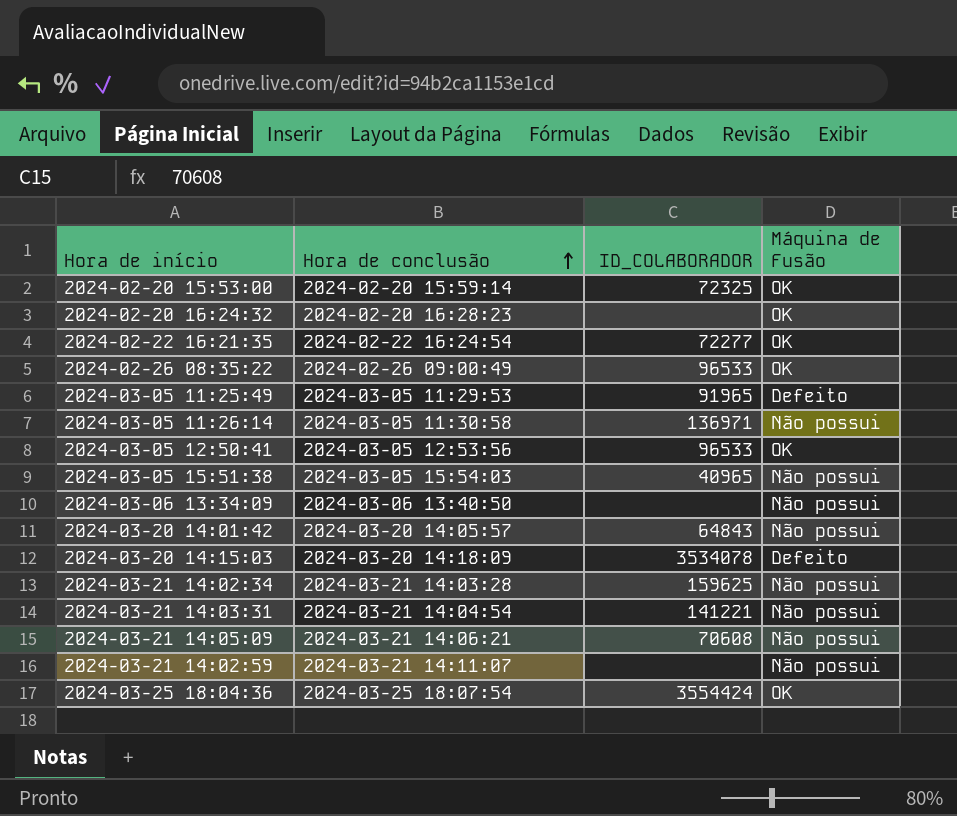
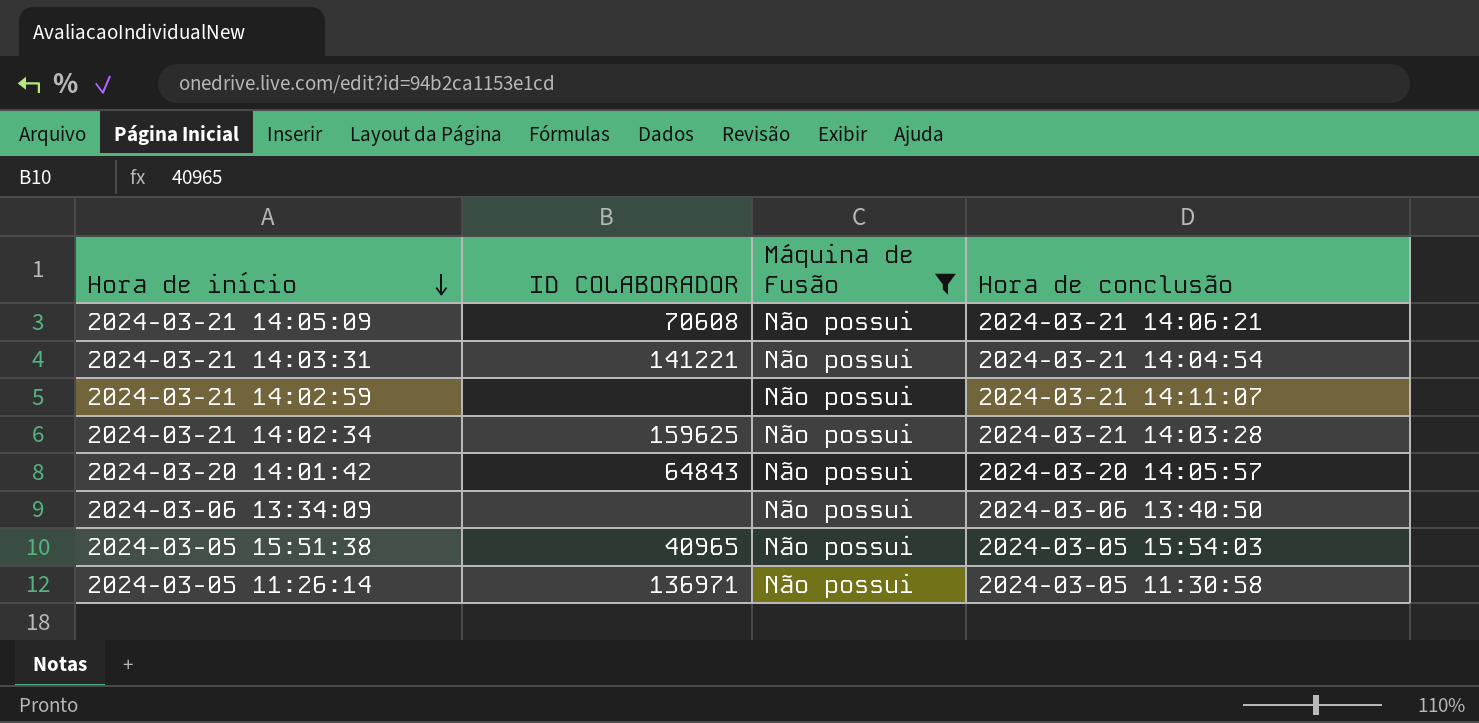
filter: none -> Máquina de Fusão = Não possui
row order: Hora de conclusão ascending -> Hora de início descending
column name: ID_COLABORADOR -> ID COLABORADOR
column Hora de conclusão | position: 2 -> 4

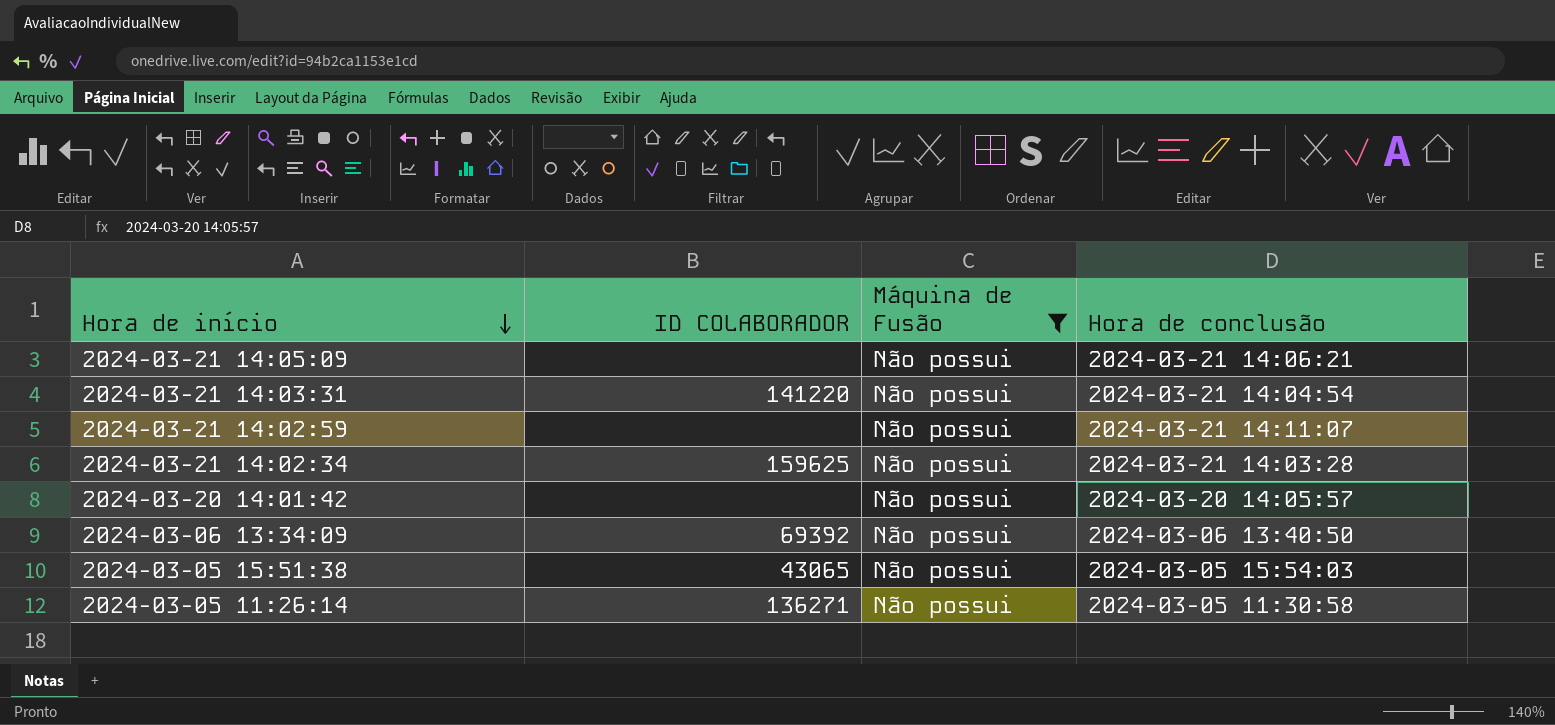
2024-03-21 14:05:09 | ID COLABORADOR: 70608 -> none
2024-03-21 14:03:31 | ID COLABORADOR: 141221 -> 141220
2024-03-20 14:01:42 | ID COLABORADOR: 64843 -> none
2024-03-06 13:34:09 | ID COLABORADOR: none -> 69392
2024-03-05 15:51:38 | ID COLABORADOR: 40965 -> 43065
2024-03-05 11:26:14 | ID COLABORADOR: 136971 -> 136271

